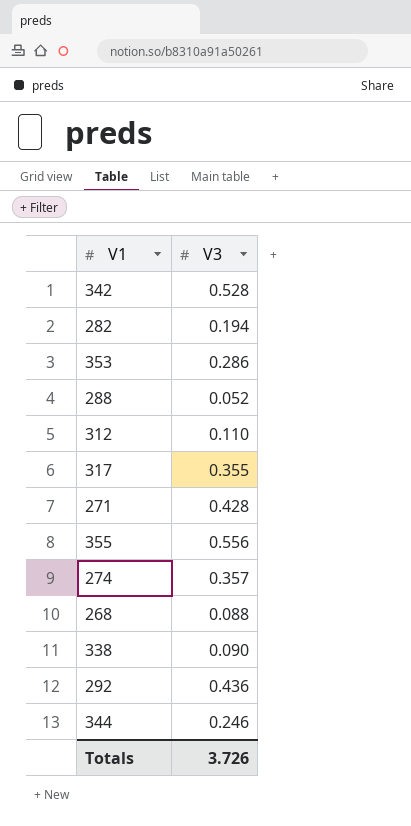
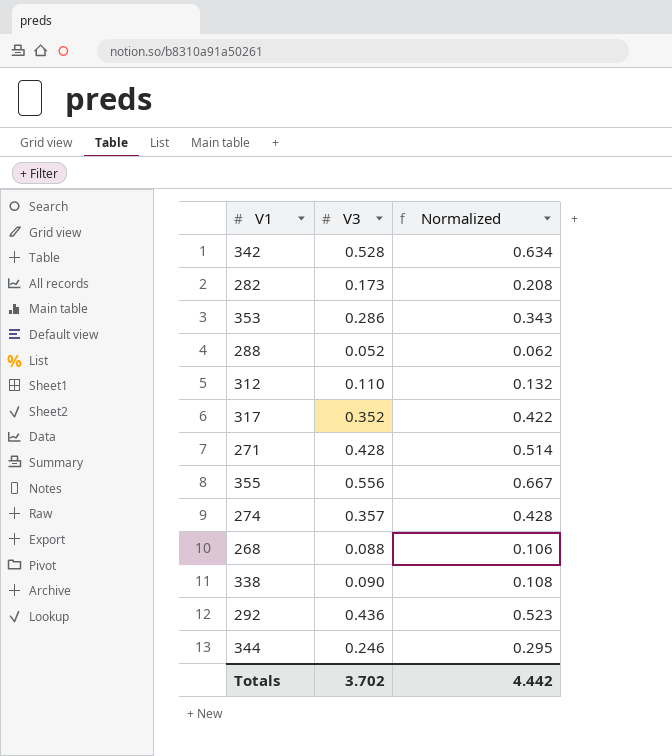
column Normalized | formula: none -> [V3] * 1.2
282 | V3: 0.194 -> 0.173
317 | V3: 0.355 -> 0.352
Totals | V3: 3.726 -> 3.702

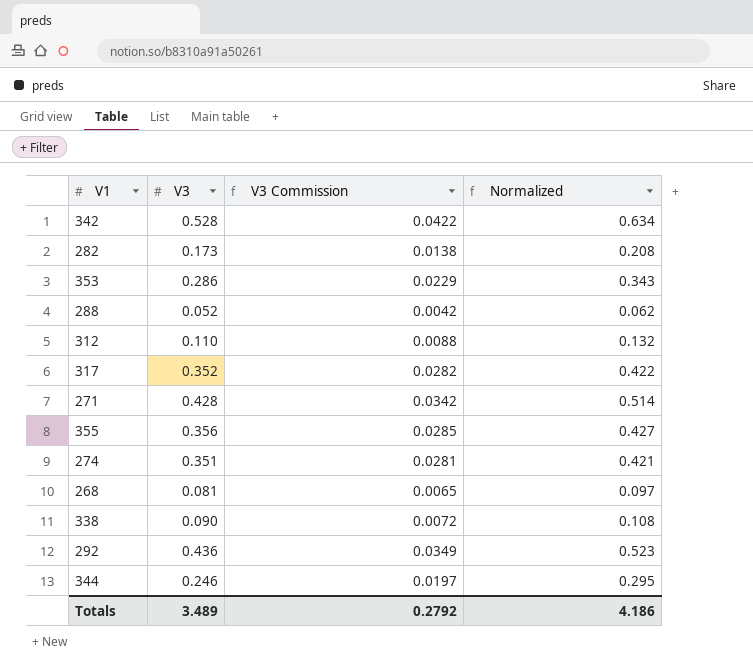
column V3 Commission | formula: none -> [V3] * 0.08
355 | V3: 0.556 -> 0.356
355 | Normalized: 0.667 -> 0.427
274 | V3: 0.357 -> 0.351
274 | Normalized: 0.428 -> 0.421
268 | V3: 0.088 -> 0.081
268 | Normalized: 0.106 -> 0.097
Totals | V3: 3.702 -> 3.489
Totals | Normalized: 4.442 -> 4.186

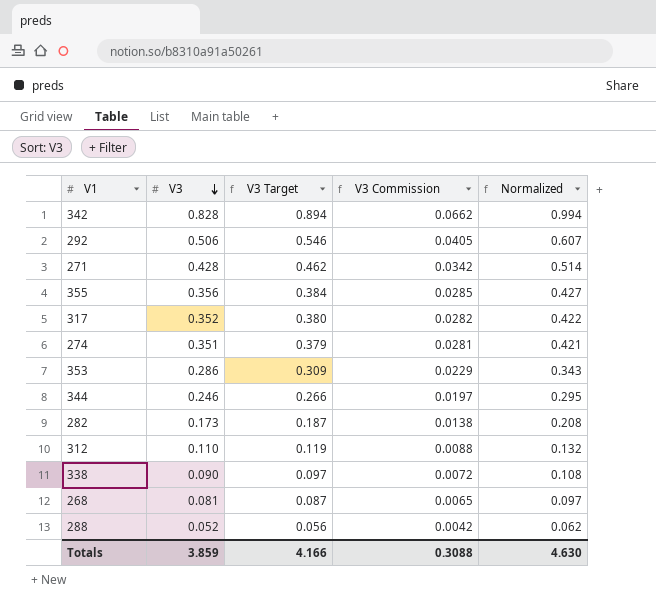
row order: none -> V3 descending
column V3 Target | formula: none -> [V3] * 1.08
342 | V3: 0.528 -> 0.828
342 | V3 Commission: 0.0422 -> 0.0662
342 | Normalized: 0.634 -> 0.994
292 | V3: 0.436 -> 0.506
292 | V3 Commission: 0.0349 -> 0.0405
292 | Normalized: 0.523 -> 0.607
Totals | V3: 3.489 -> 3.859
Totals | V3 Commission: 0.2792 -> 0.3088
Totals | Normalized: 4.186 -> 4.630

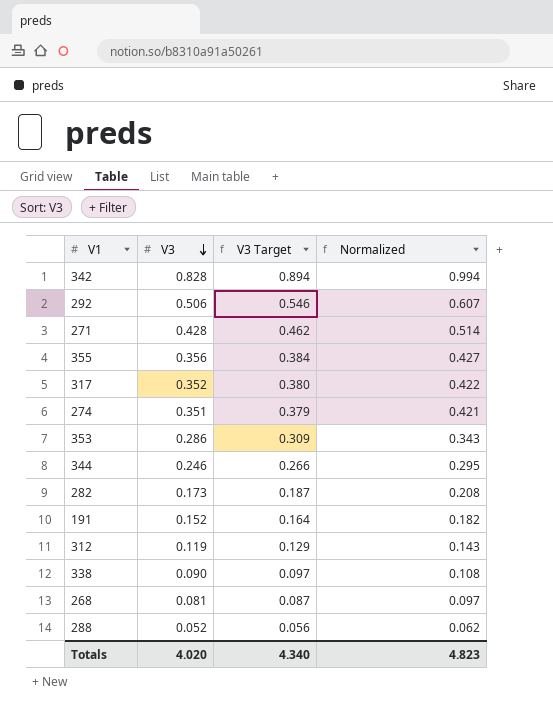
column V3 Commission | formula: [V3] * 0.08 -> none
row 191: none -> 0.152 | 0.164 | 0.182
312 | V3: 0.110 -> 0.119
312 | V3 Target: 0.119 -> 0.129
312 | Normalized: 0.132 -> 0.143
Totals | V3: 3.859 -> 4.020
Totals | V3 Target: 4.166 -> 4.340
Totals | Normalized: 4.630 -> 4.823

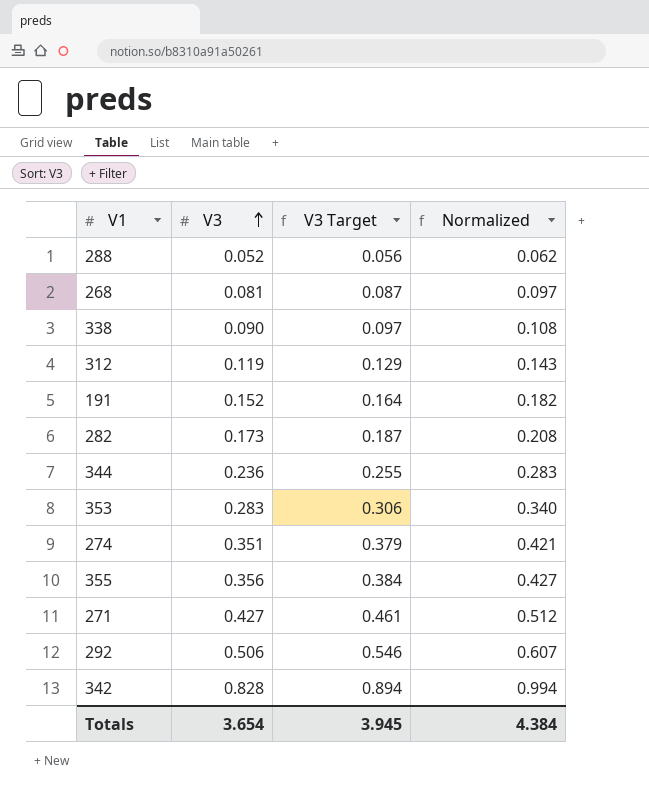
row order: V3 descending -> V3 ascending
row 317: 0.352 | 0.380 | 0.422 -> none
344 | V3: 0.246 -> 0.236
344 | V3 Target: 0.266 -> 0.255
344 | Normalized: 0.295 -> 0.283
353 | V3: 0.286 -> 0.283
353 | V3 Target: 0.309 -> 0.306
353 | Normalized: 0.343 -> 0.340
271 | V3: 0.428 -> 0.427
271 | V3 Target: 0.462 -> 0.461
271 | Normalized: 0.514 -> 0.512
Totals | V3: 4.020 -> 3.654
Totals | V3 Target: 4.340 -> 3.945
Totals | Normalized: 4.823 -> 4.384

